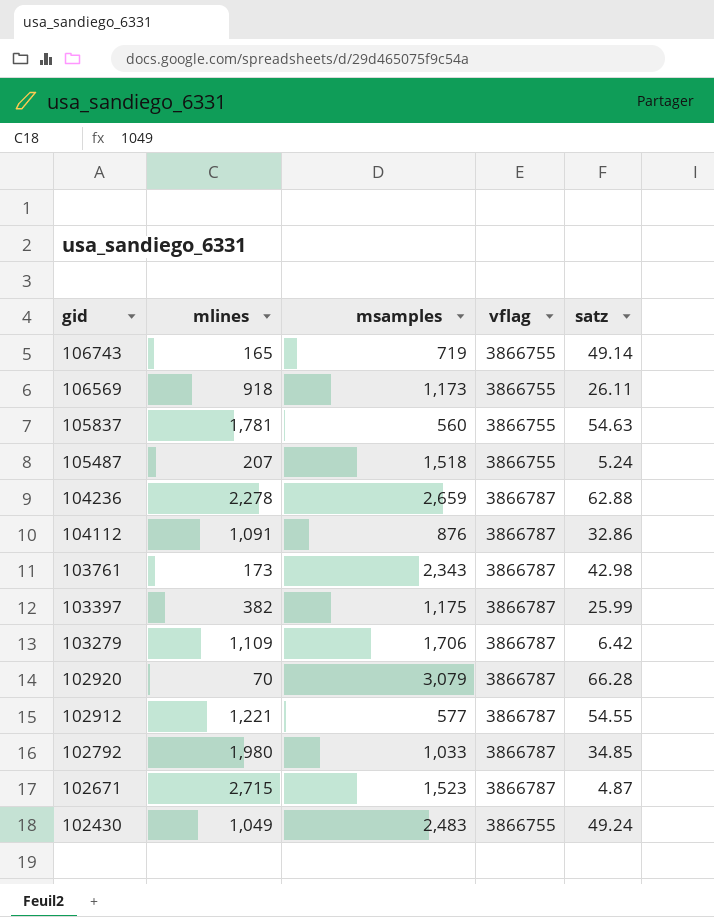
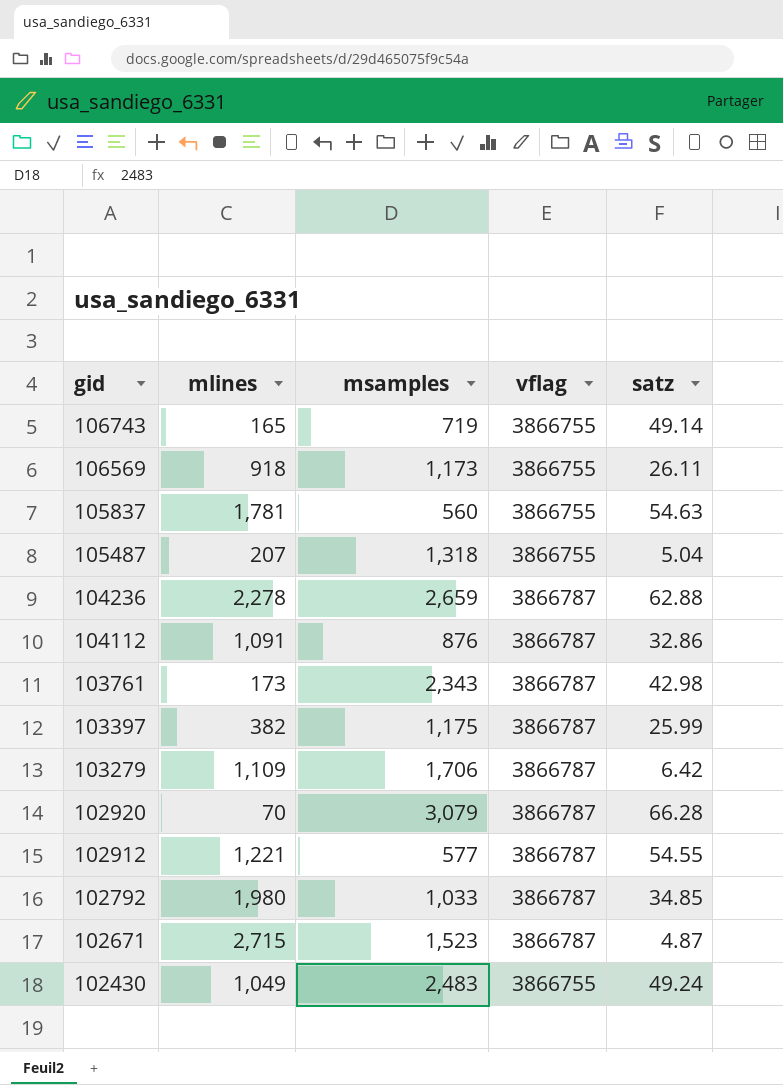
105487 | msamples: 1,518 -> 1,318
105487 | satz: 5.24 -> 5.04

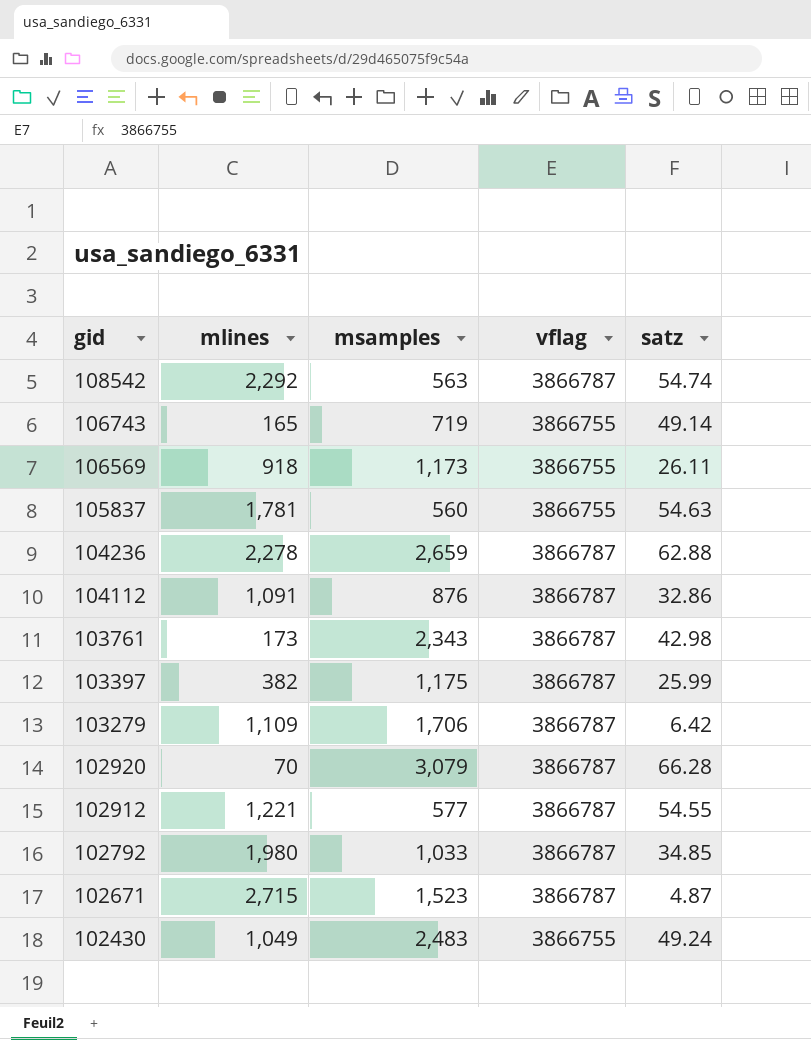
row 105487: 207 | 1,318 | 3866755 | 5.04 -> none
row 108542: none -> 2,292 | 563 | 3866787 | 54.74

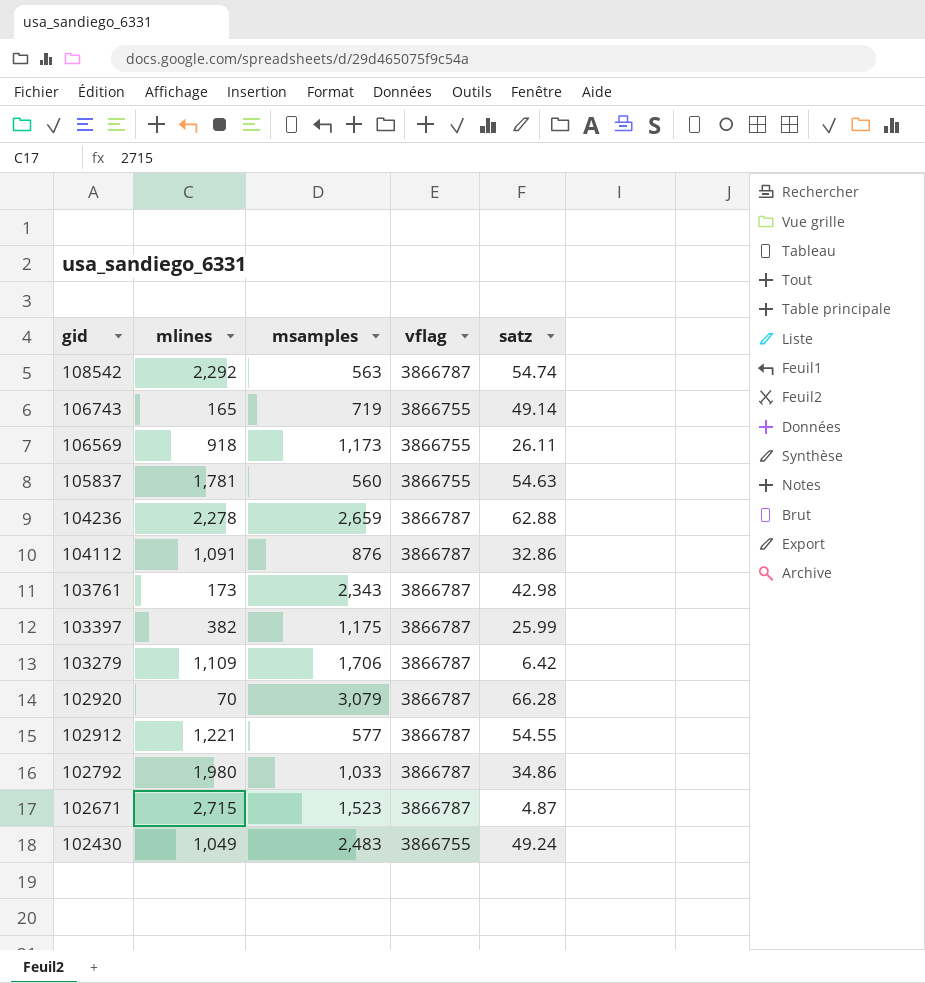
102792 | satz: 34.85 -> 34.86

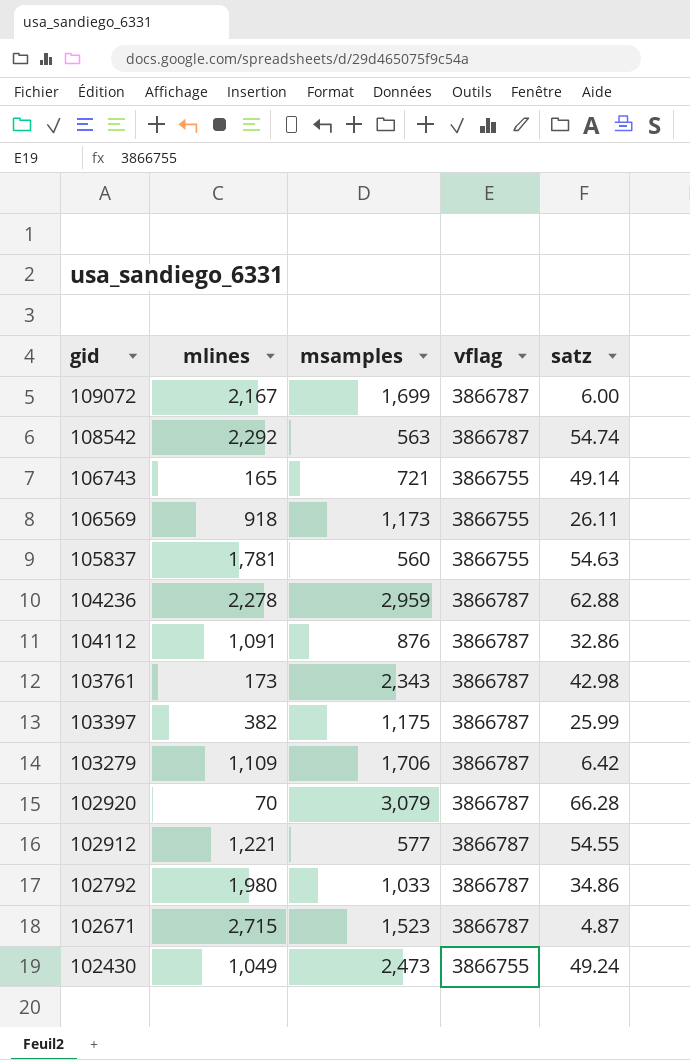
row 109072: none -> 2,167 | 1,699 | 3866787 | 6.00
106743 | msamples: 719 -> 721
104236 | msamples: 2,659 -> 2,959
102430 | msamples: 2,483 -> 2,473

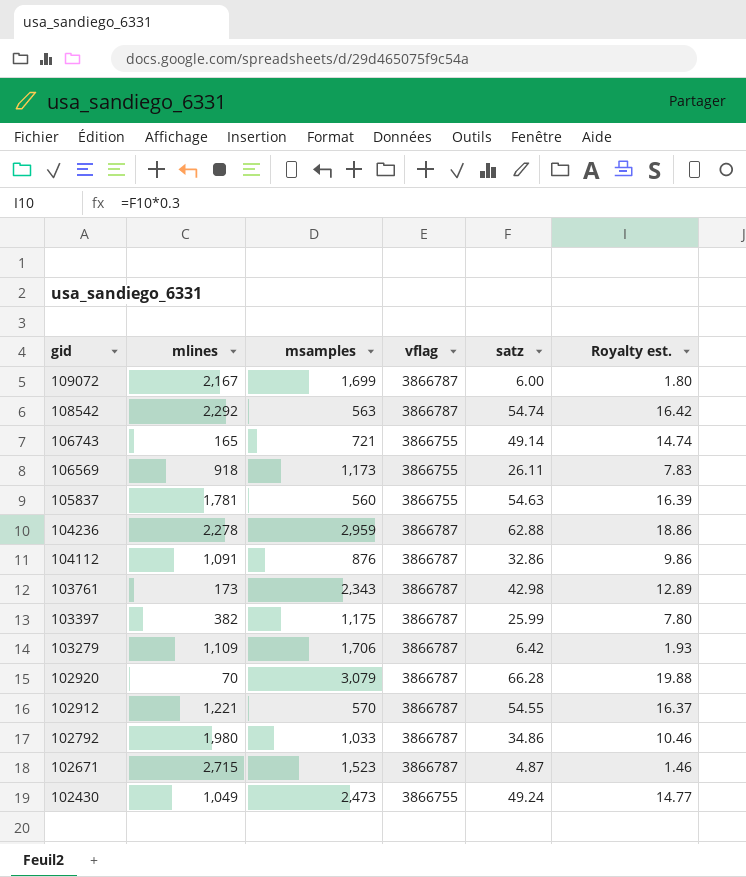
column Royalty est. | formula: none -> [satz] * 0.3
102912 | msamples: 577 -> 570

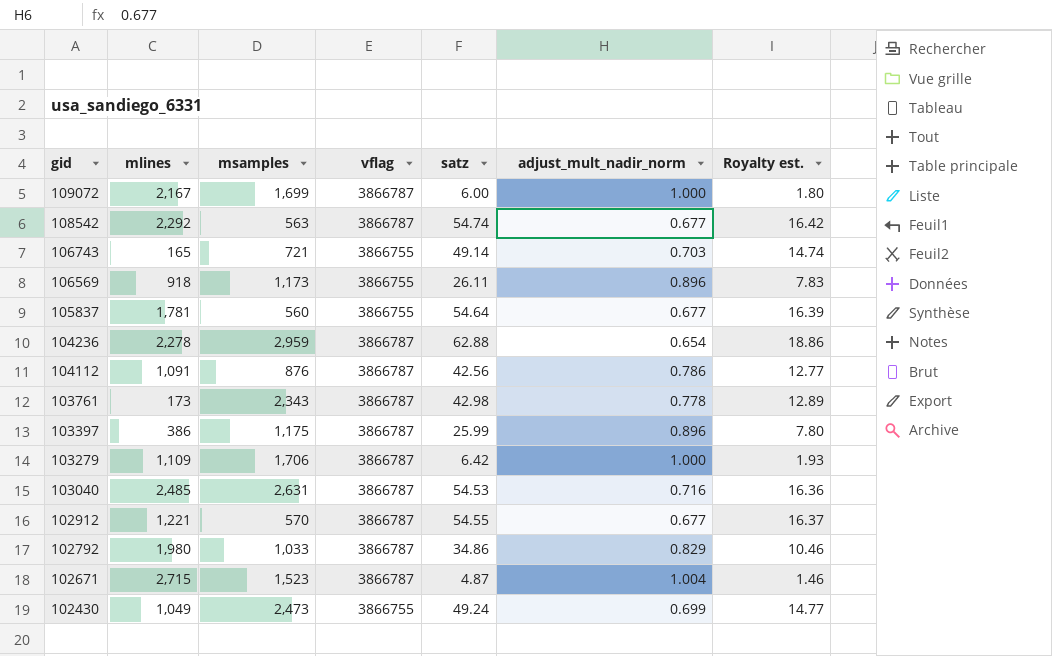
column adjust_mult_nadir_norm | position: none -> 6
row 102920: 70 | 3,079 | 3866787 | 66.28 | 19.88 -> none
105837 | satz: 54.63 -> 54.64
104112 | satz: 32.86 -> 42.56
104112 | Royalty est.: 9.86 -> 12.77
103397 | mlines: 382 -> 386
row 103040: none -> 2,485 | 2,631 | 3866787 | 54.53 | 0.716 | 16.36

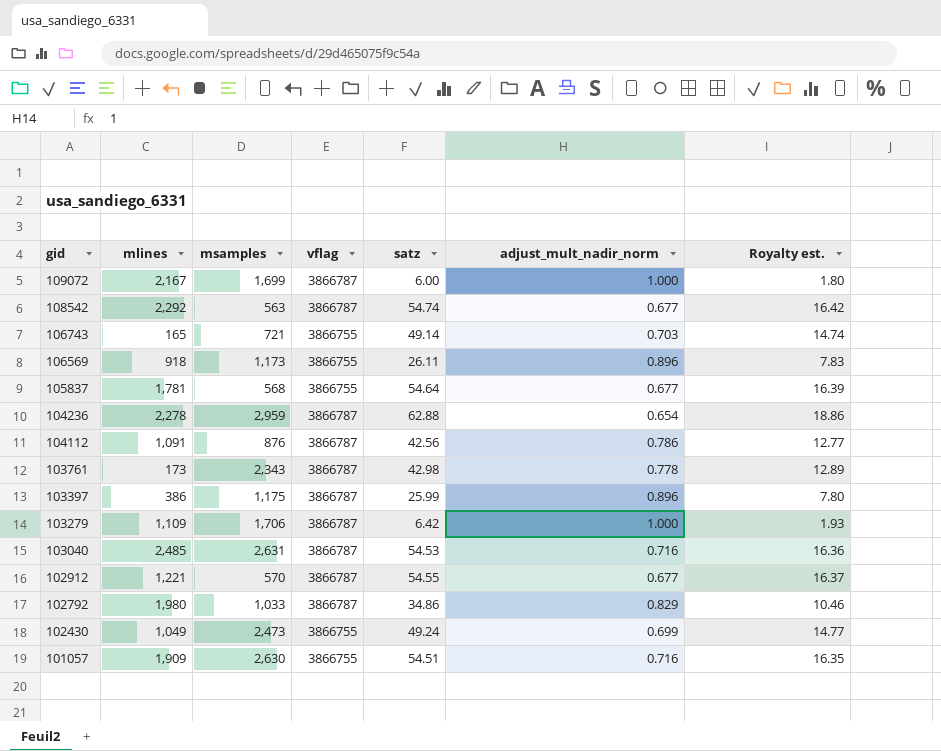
row 102671: 2,715 | 1,523 | 3866787 | 4.87 | 1.004 | 1.46 -> none
105837 | msamples: 560 -> 568
row 101057: none -> 1,909 | 2,630 | 3866755 | 54.51 | 0.716 | 16.35

